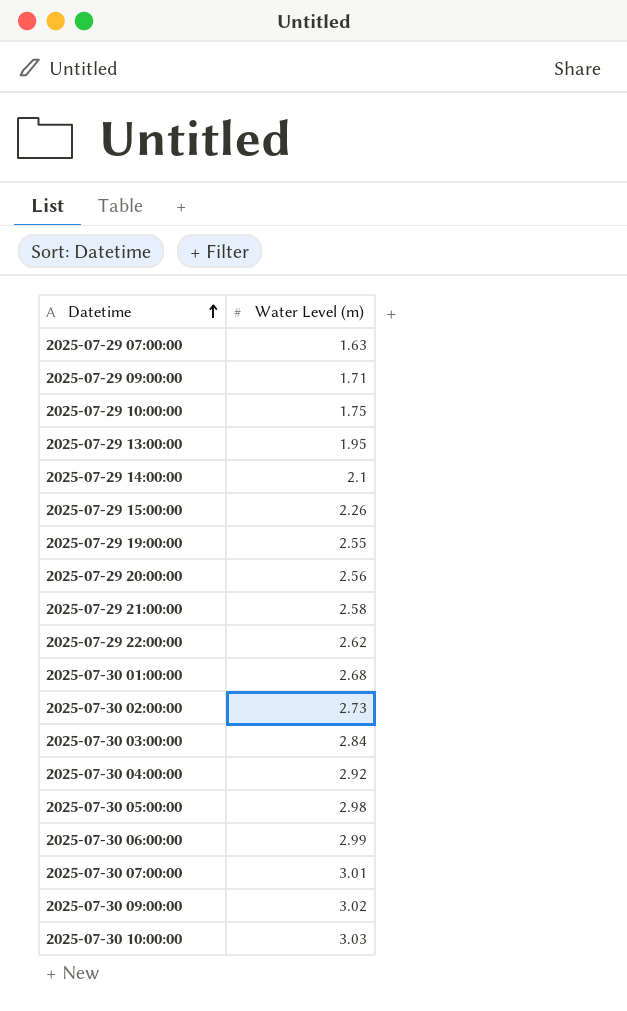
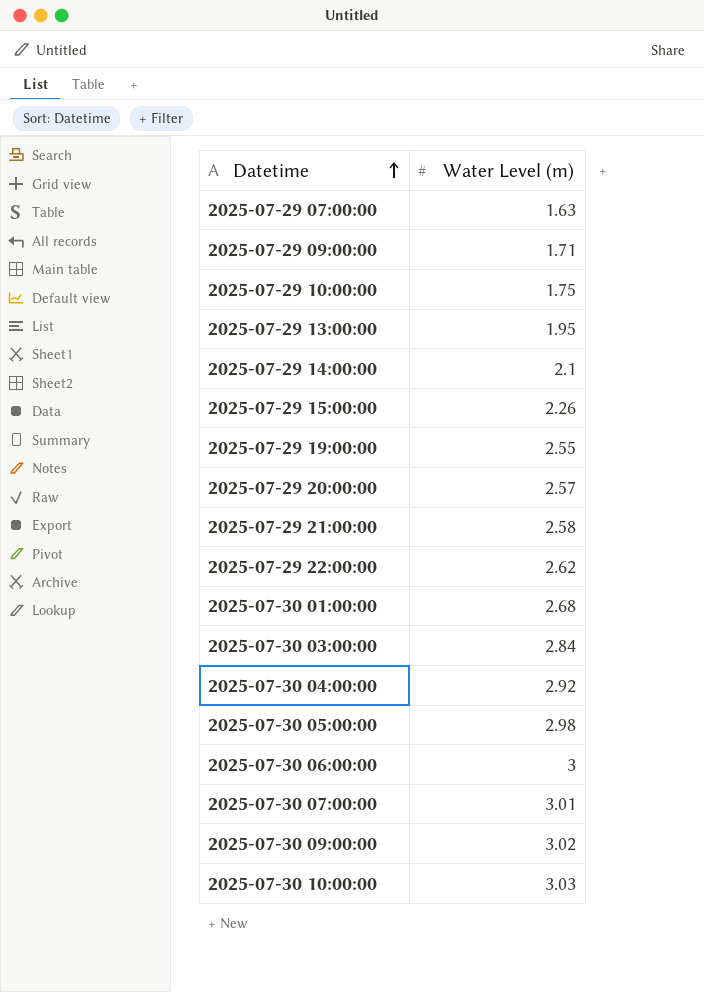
row 2025-07-30 02:00:00: 2.73 -> none
2025-07-29 20:00:00 | Water Level (m): 2.56 -> 2.57
2025-07-30 06:00:00 | Water Level (m): 2.99 -> 3

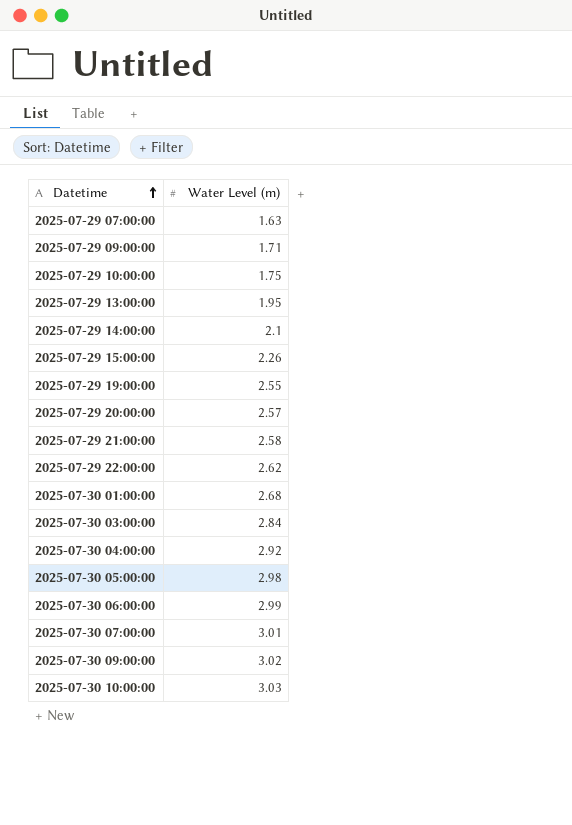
2025-07-30 06:00:00 | Water Level (m): 3 -> 2.99

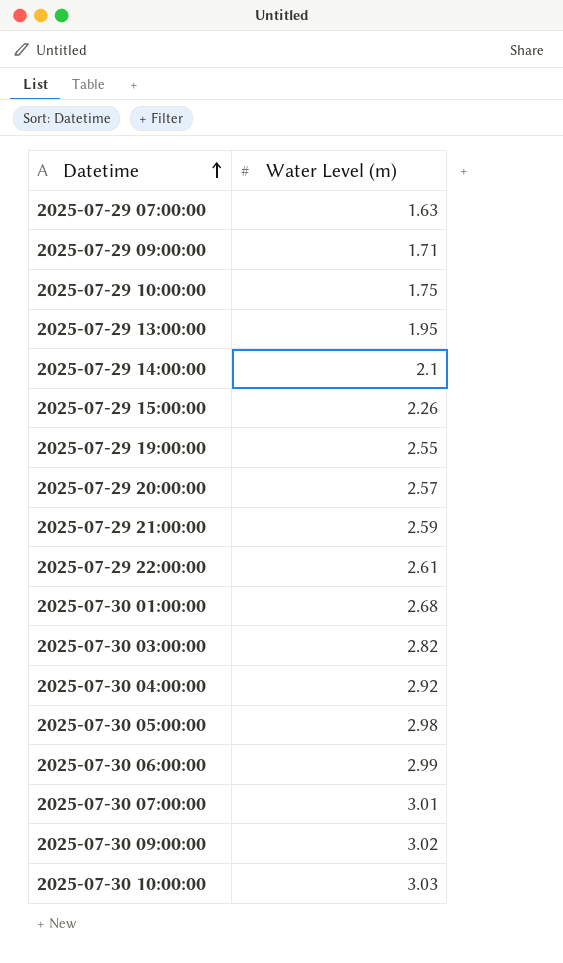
2025-07-29 21:00:00 | Water Level (m): 2.58 -> 2.59
2025-07-29 22:00:00 | Water Level (m): 2.62 -> 2.61
2025-07-30 03:00:00 | Water Level (m): 2.84 -> 2.82

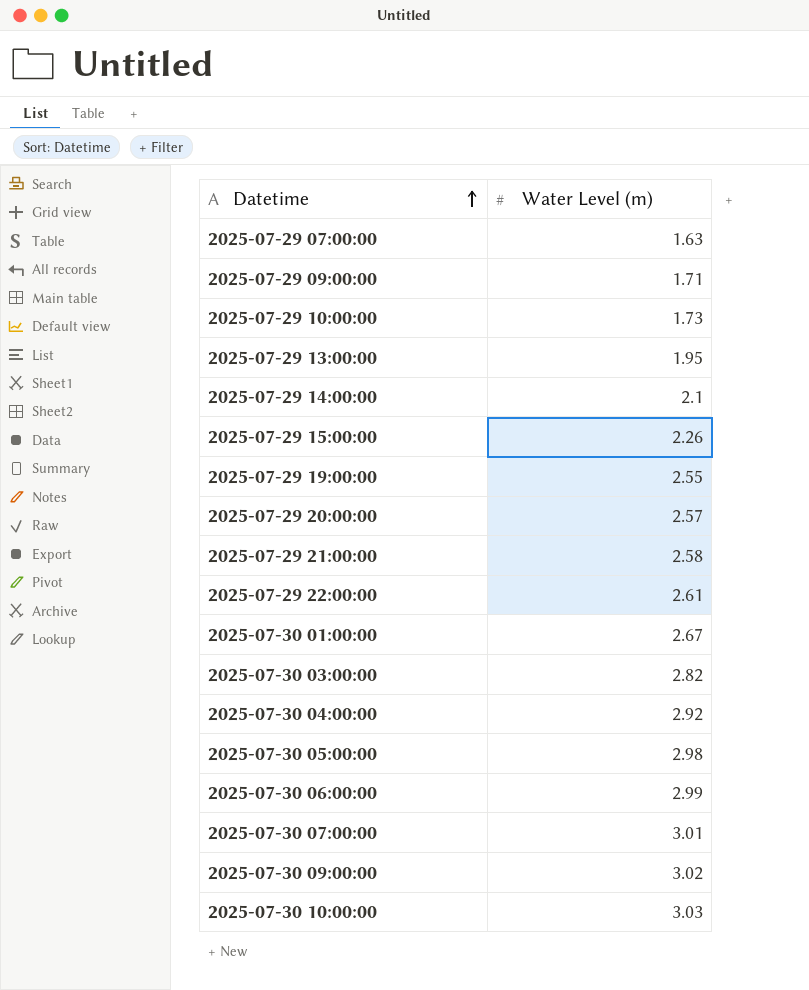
2025-07-29 10:00:00 | Water Level (m): 1.75 -> 1.73
2025-07-29 21:00:00 | Water Level (m): 2.59 -> 2.58
2025-07-30 01:00:00 | Water Level (m): 2.68 -> 2.67

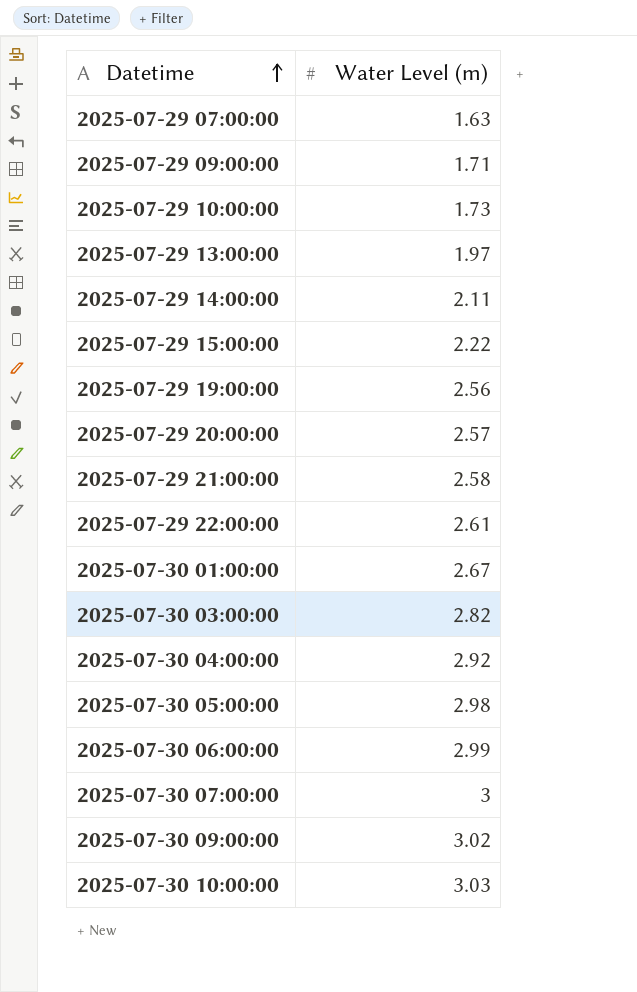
2025-07-29 13:00:00 | Water Level (m): 1.95 -> 1.97
2025-07-29 14:00:00 | Water Level (m): 2.1 -> 2.11
2025-07-29 15:00:00 | Water Level (m): 2.26 -> 2.22
2025-07-29 19:00:00 | Water Level (m): 2.55 -> 2.56
2025-07-30 07:00:00 | Water Level (m): 3.01 -> 3

